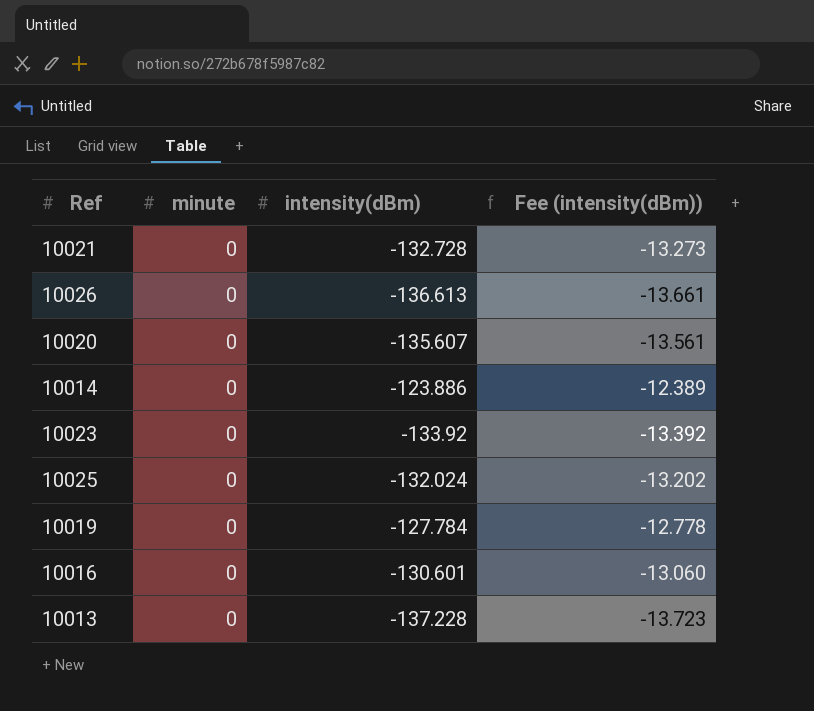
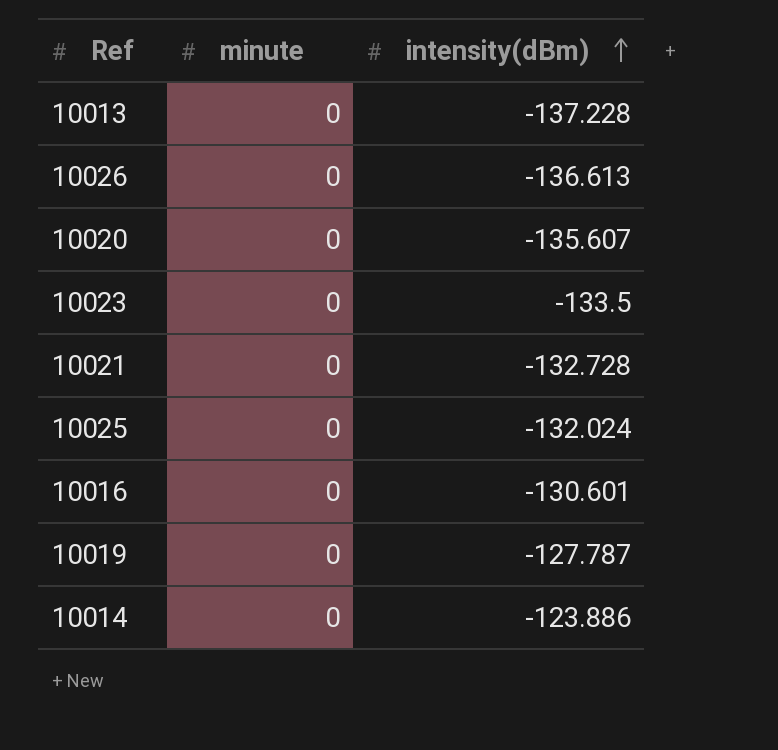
row order: none -> intensity(dBm) ascending
column Fee (intensity(dBm)) | formula: [intensity(dBm)] * 0.1 -> none
10023 | intensity(dBm): -133.92 -> -133.5
10019 | intensity(dBm): -127.784 -> -127.787

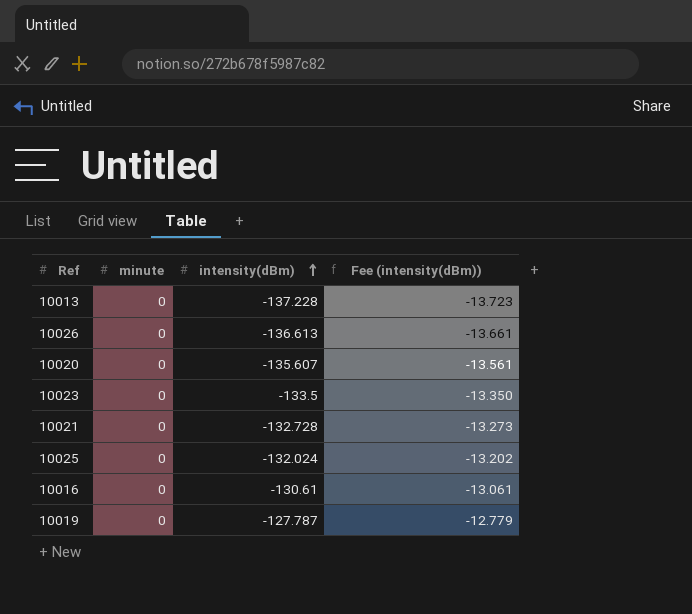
column Fee (intensity(dBm)) | formula: none -> [intensity(dBm)] * 0.1
row 10014: 0 | -123.886 -> none
10016 | intensity(dBm): -130.601 -> -130.61

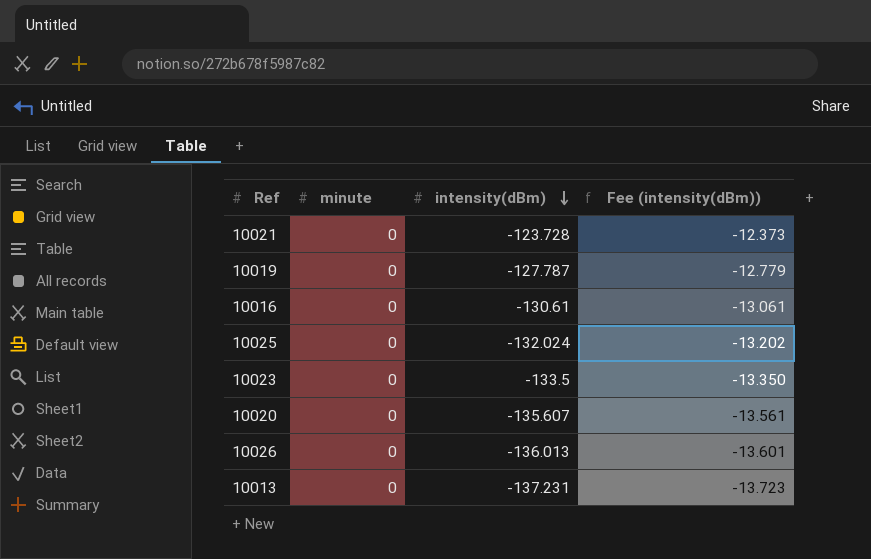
row order: intensity(dBm) ascending -> intensity(dBm) descending
10021 | intensity(dBm): -132.728 -> -123.728
10021 | Fee (intensity(dBm)): -13.273 -> -12.373
10026 | intensity(dBm): -136.613 -> -136.013
10026 | Fee (intensity(dBm)): -13.661 -> -13.601
10013 | intensity(dBm): -137.228 -> -137.231

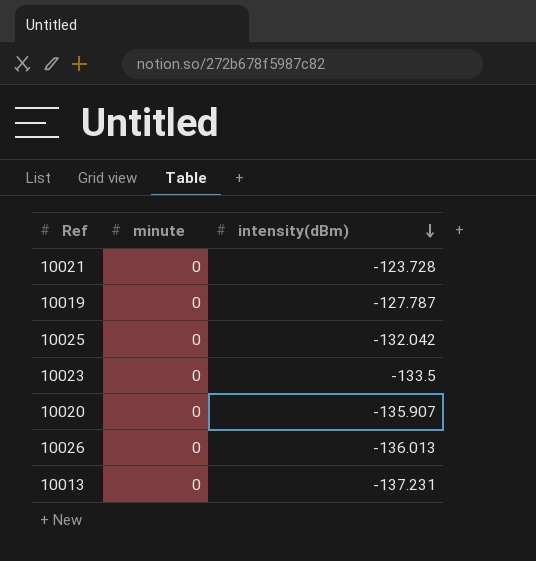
column Fee (intensity(dBm)) | formula: [intensity(dBm)] * 0.1 -> none
row 10016: 0 | -130.61 | -13.061 -> none
10025 | intensity(dBm): -132.024 -> -132.042
10020 | intensity(dBm): -135.607 -> -135.907

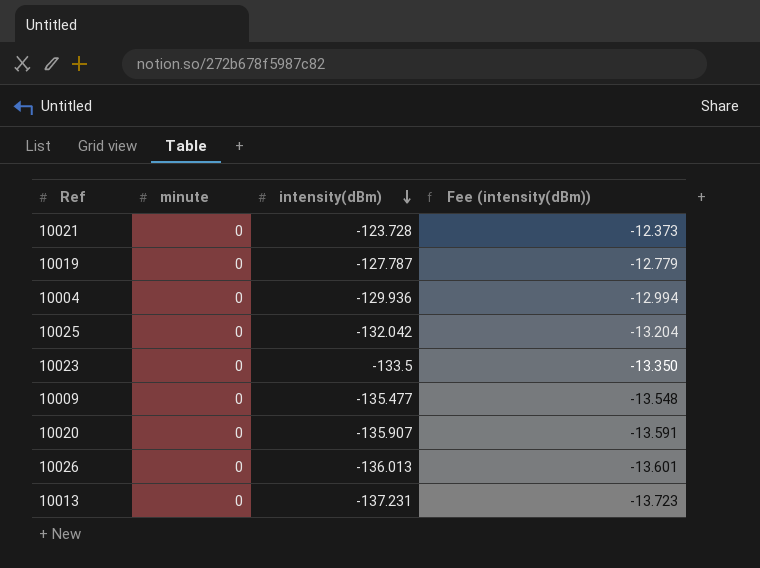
column Fee (intensity(dBm)) | formula: none -> [intensity(dBm)] * 0.1
row 10004: none -> 0 | -129.936 | -12.994
row 10009: none -> 0 | -135.477 | -13.548

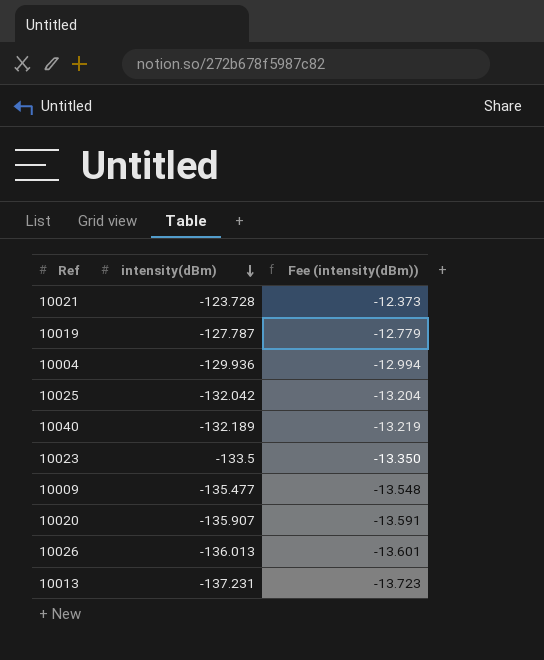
column minute | position: 2 -> none
row 10040: none -> -132.189 | -13.219

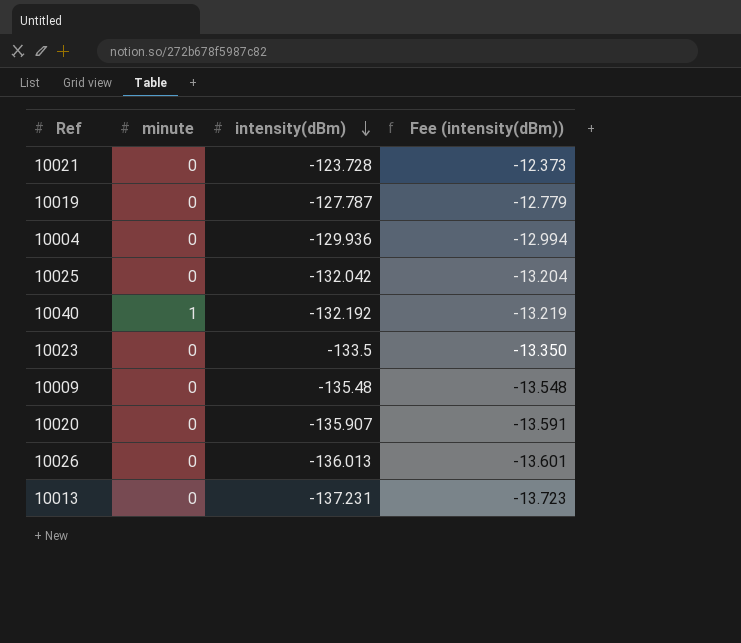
column minute | position: none -> 2
10040 | intensity(dBm): -132.189 -> -132.192
10009 | intensity(dBm): -135.477 -> -135.48

